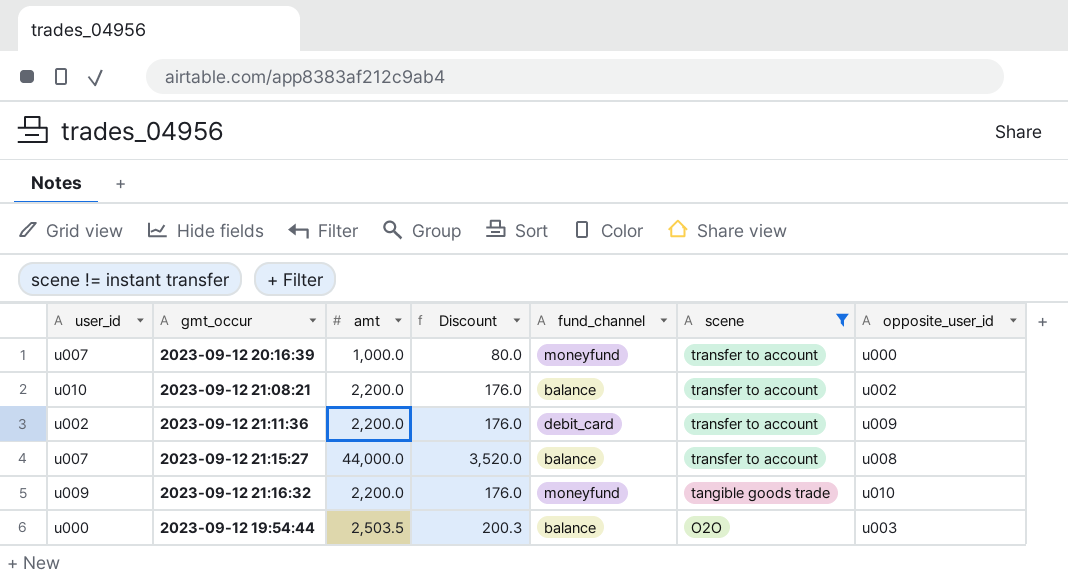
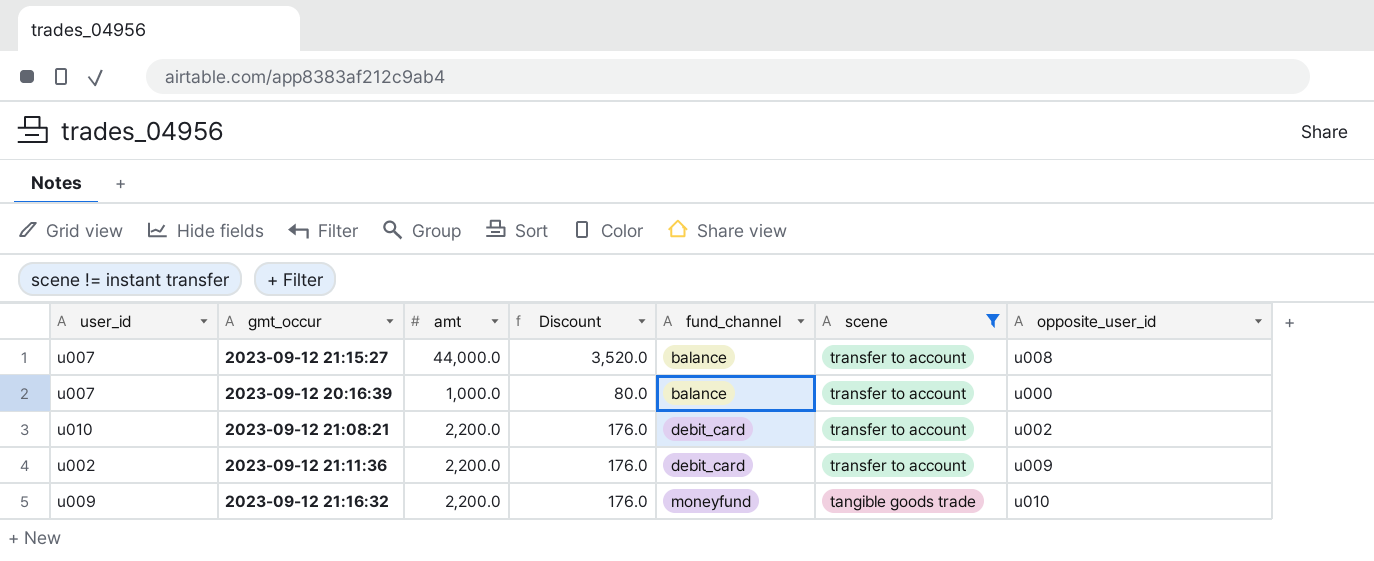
row order: scene descending -> fund_channel ascending
row 2023-09-12 19:54:44: u000 | 2,503.5 | 200.3 | balance | O2O | u003 -> none
2023-09-12 20:16:39 | fund_channel: moneyfund -> balance
2023-09-12 21:08:21 | fund_channel: balance -> debit_card

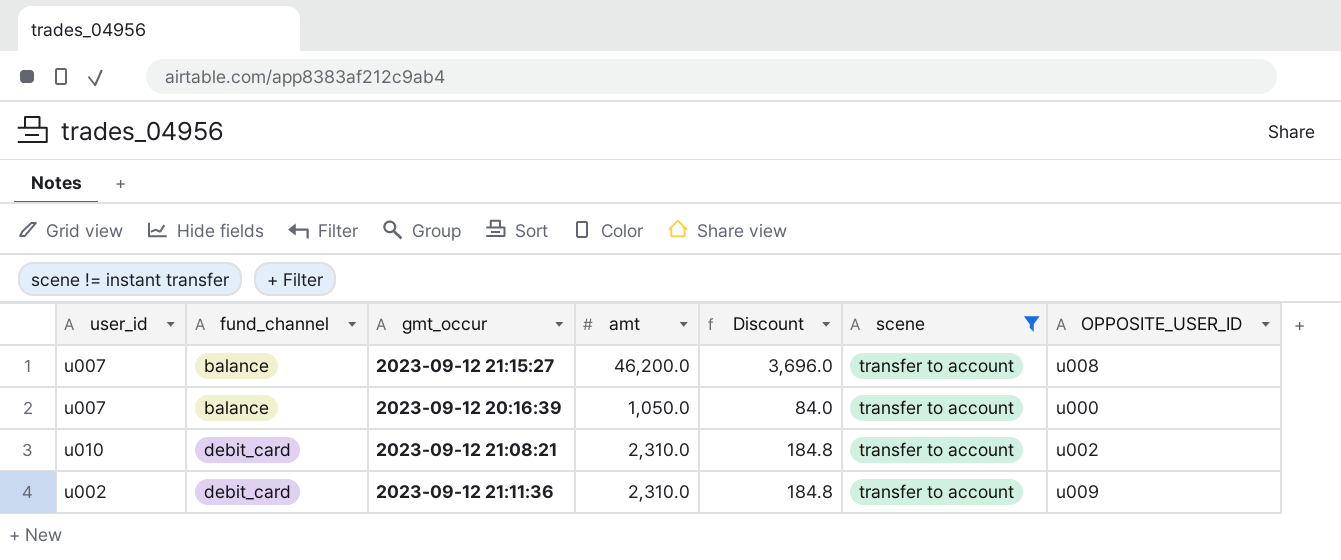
column fund_channel | position: 5 -> 2
column name: opposite_user_id -> OPPOSITE_USER_ID
row 2023-09-12 21:16:32: u009 | 2,200.0 | 176.0 | moneyfund | tangible goods trade | u010 -> none
2023-09-12 21:15:27 | amt: 44,000.0 -> 46,200.0
2023-09-12 21:15:27 | Discount: 3,520.0 -> 3,696.0
2023-09-12 20:16:39 | amt: 1,000.0 -> 1,050.0
2023-09-12 20:16:39 | Discount: 80.0 -> 84.0
2023-09-12 21:08:21 | amt: 2,200.0 -> 2,310.0
2023-09-12 21:08:21 | Discount: 176.0 -> 184.8
2023-09-12 21:11:36 | amt: 2,200.0 -> 2,310.0
2023-09-12 21:11:36 | Discount: 176.0 -> 184.8

